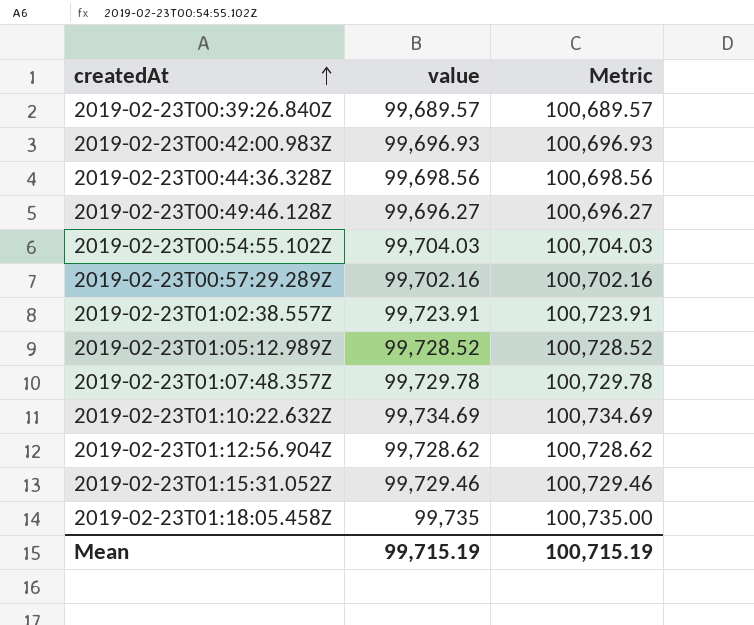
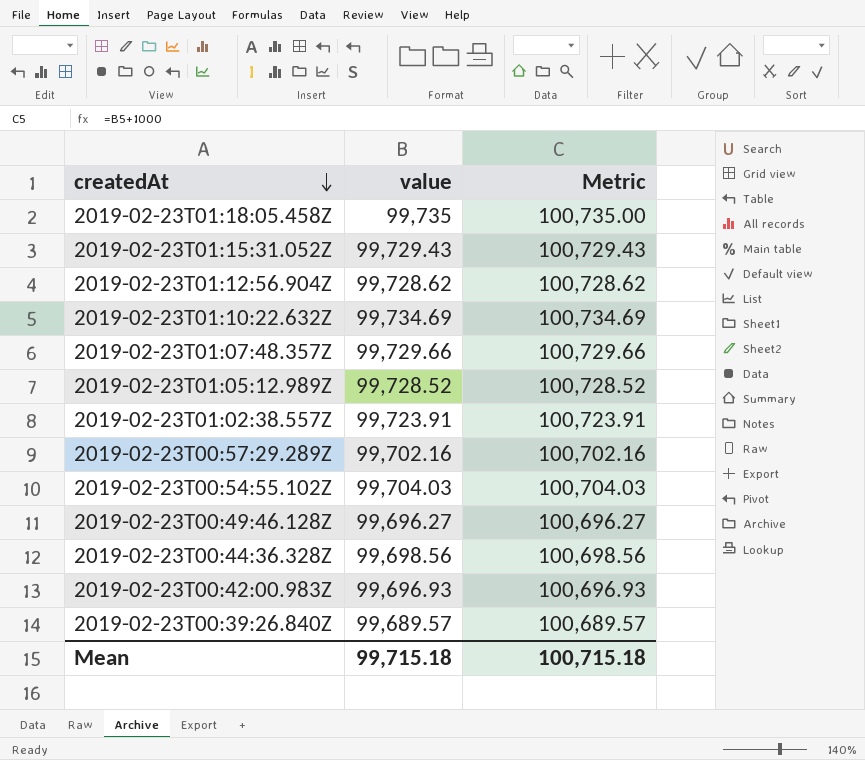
row order: createdAt ascending -> createdAt descending
2019-02-23T01:15:31.052Z | value: 99,729.46 -> 99,729.43
2019-02-23T01:15:31.052Z | Metric: 100,729.46 -> 100,729.43
2019-02-23T01:07:48.357Z | value: 99,729.78 -> 99,729.66
2019-02-23T01:07:48.357Z | Metric: 100,729.78 -> 100,729.66
Mean | value: 99,715.19 -> 99,715.18
Mean | Metric: 100,715.19 -> 100,715.18

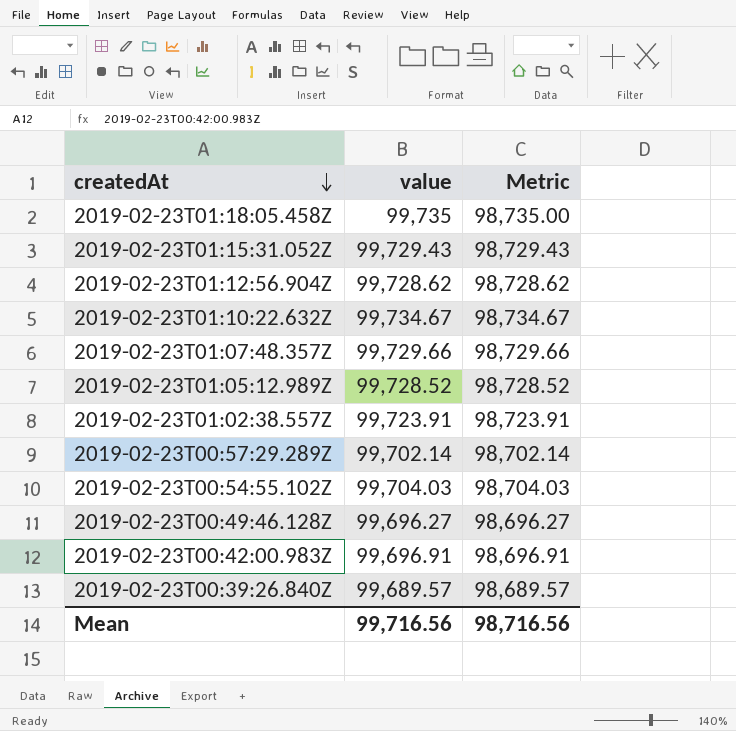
column Metric | formula: [value] + 1000 -> [value] - 1000
row 2019-02-23T00:44:36.328Z: 99,698.56 | 100,698.56 -> none
2019-02-23T01:10:22.632Z | value: 99,734.69 -> 99,734.67
2019-02-23T00:57:29.289Z | value: 99,702.16 -> 99,702.14
2019-02-23T00:42:00.983Z | value: 99,696.93 -> 99,696.91
Mean | value: 99,715.18 -> 99,716.56
Mean | Metric: 100,715.18 -> 98,716.56

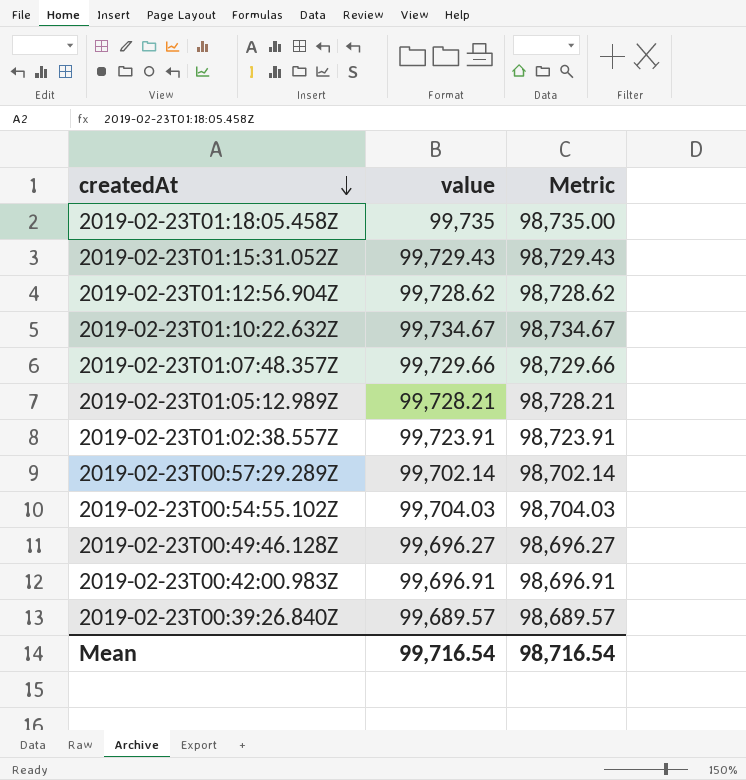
2019-02-23T01:05:12.989Z | value: 99,728.52 -> 99,728.21
2019-02-23T01:05:12.989Z | Metric: 98,728.52 -> 98,728.21
Mean | value: 99,716.56 -> 99,716.54
Mean | Metric: 98,716.56 -> 98,716.54

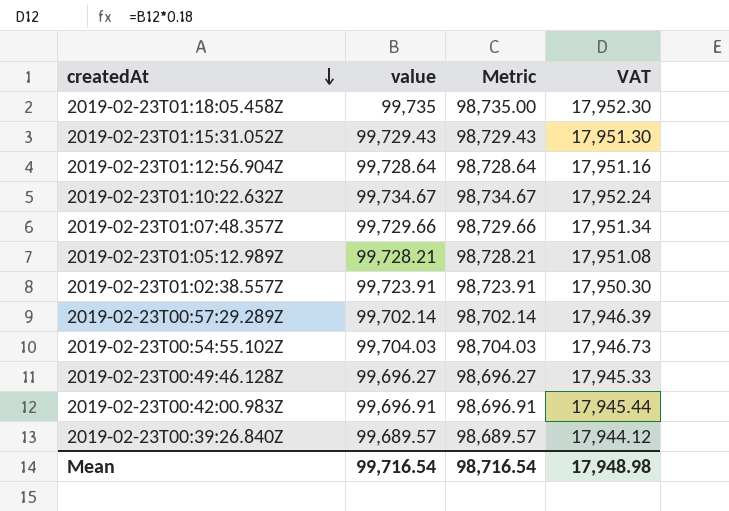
column VAT | formula: none -> [value] * 0.18
2019-02-23T01:12:56.904Z | value: 99,728.62 -> 99,728.64
2019-02-23T01:12:56.904Z | Metric: 98,728.62 -> 98,728.64

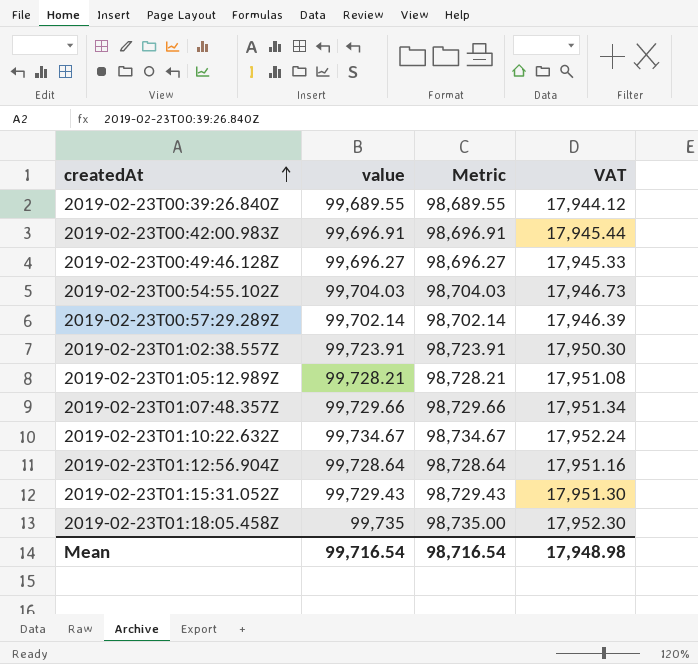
row order: createdAt descending -> createdAt ascending
2019-02-23T00:39:26.840Z | value: 99,689.57 -> 99,689.55
2019-02-23T00:39:26.840Z | Metric: 98,689.57 -> 98,689.55

